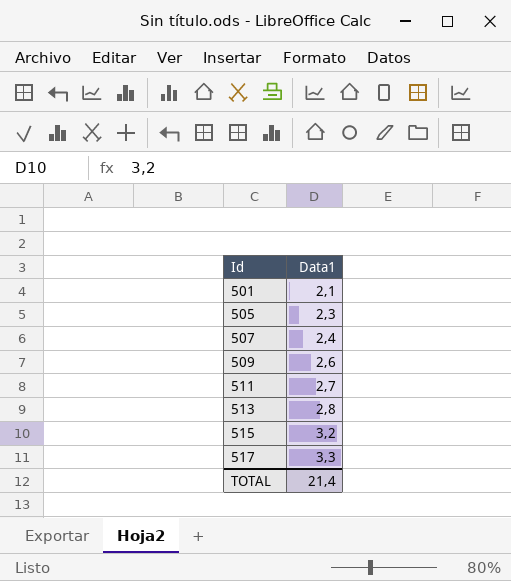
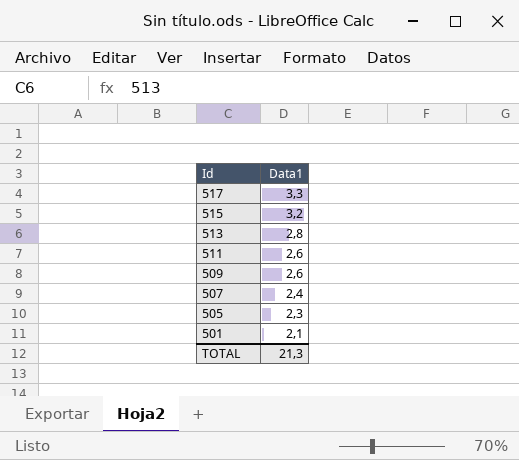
row order: Id ascending -> Id descending
511 | Data1: 2,7 -> 2,6
TOTAL | Data1: 21,4 -> 21,3

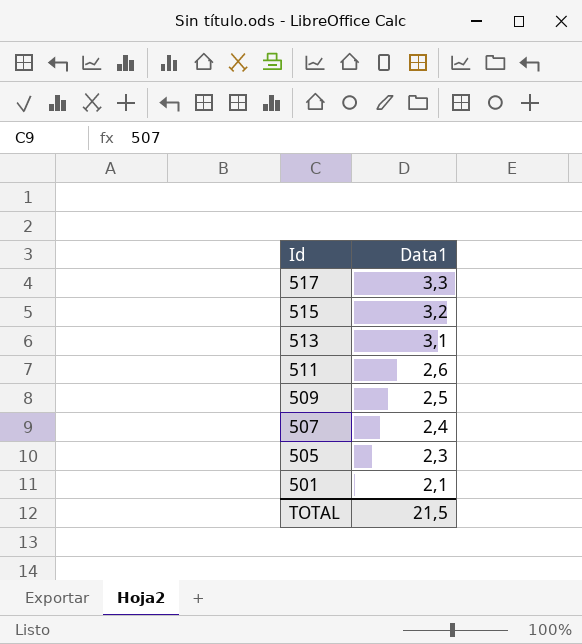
513 | Data1: 2,8 -> 3,1
509 | Data1: 2,6 -> 2,5
TOTAL | Data1: 21,3 -> 21,5

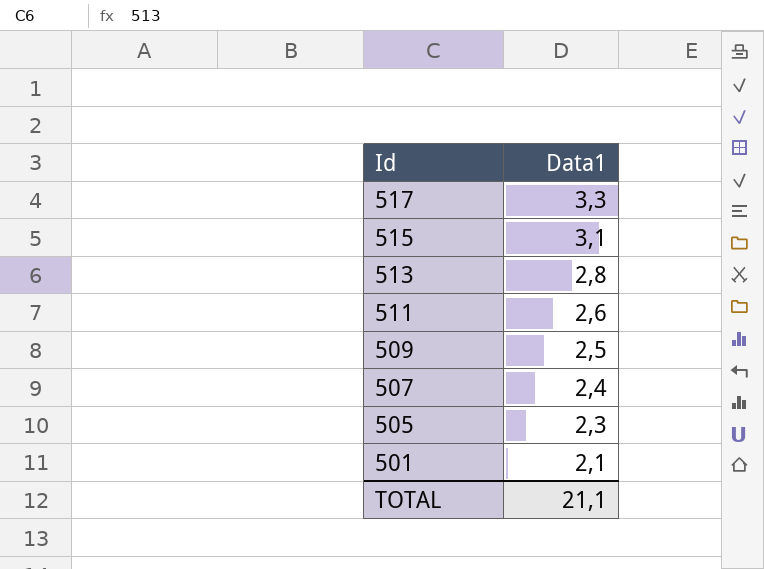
515 | Data1: 3,2 -> 3,1
513 | Data1: 3,1 -> 2,8
TOTAL | Data1: 21,5 -> 21,1

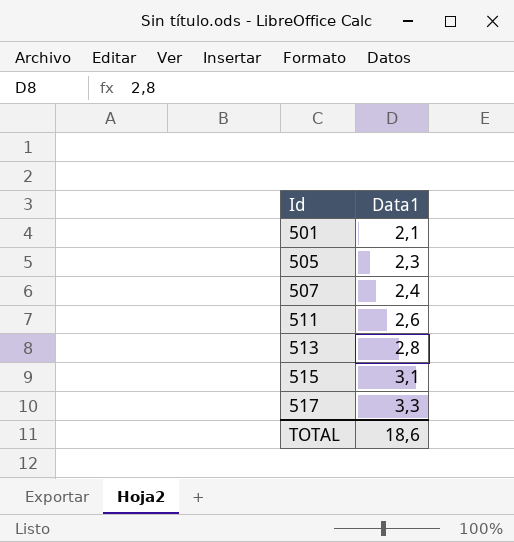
row order: Id descending -> Id ascending
row 509: 2,5 -> none
TOTAL | Data1: 21,1 -> 18,6

